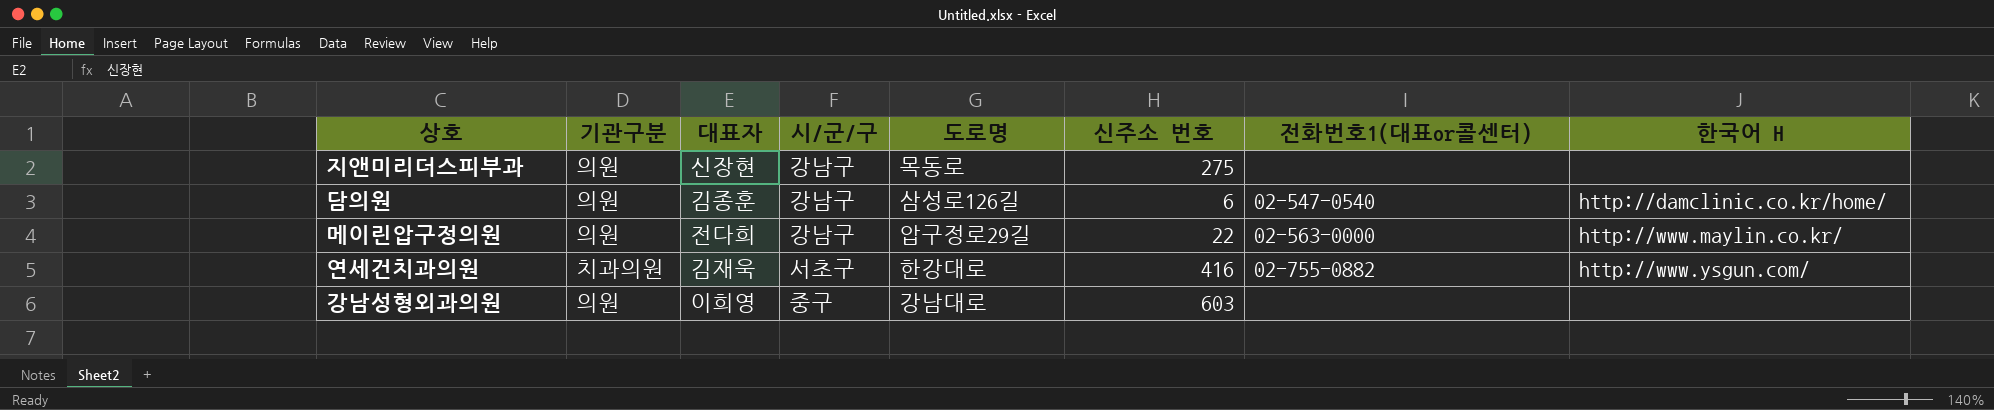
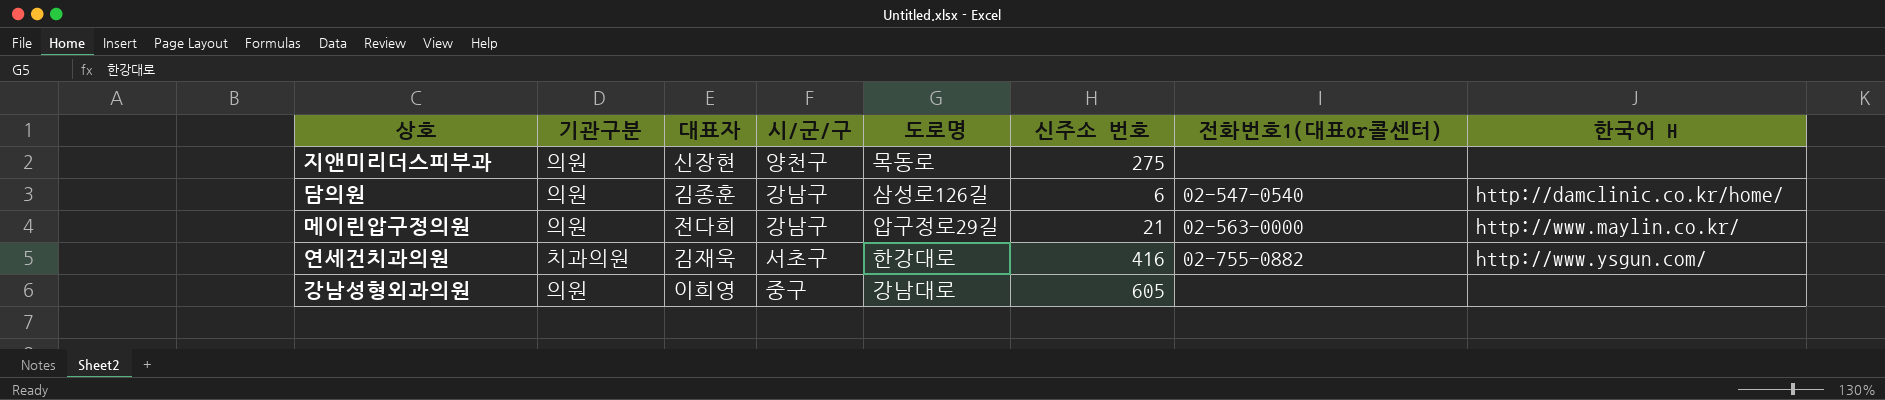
지앤미리더스피부과 | 시/군/구: 강남구 -> 양천구
메이린압구정의원 | 신주소 번호: 22 -> 21
강남성형외과의원 | 신주소 번호: 603 -> 605

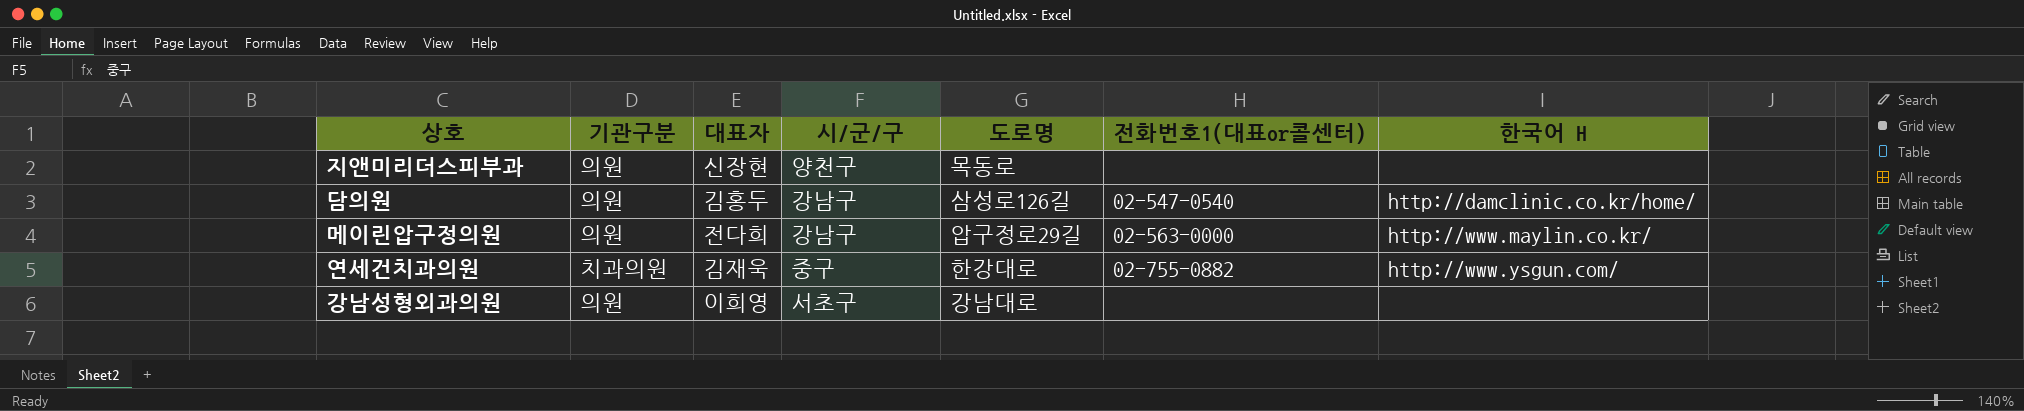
column 신주소 번호 | position: 6 -> none
담의원 | 대표자: 김종훈 -> 김홍두
연세건치과의원 | 시/군/구: 서초구 -> 중구
강남성형외과의원 | 시/군/구: 중구 -> 서초구

